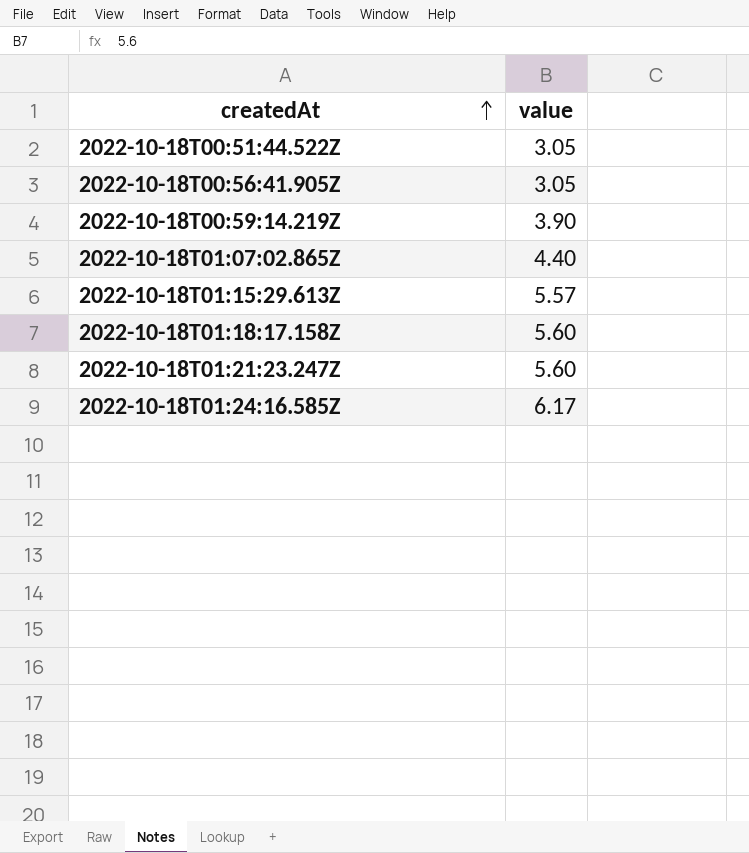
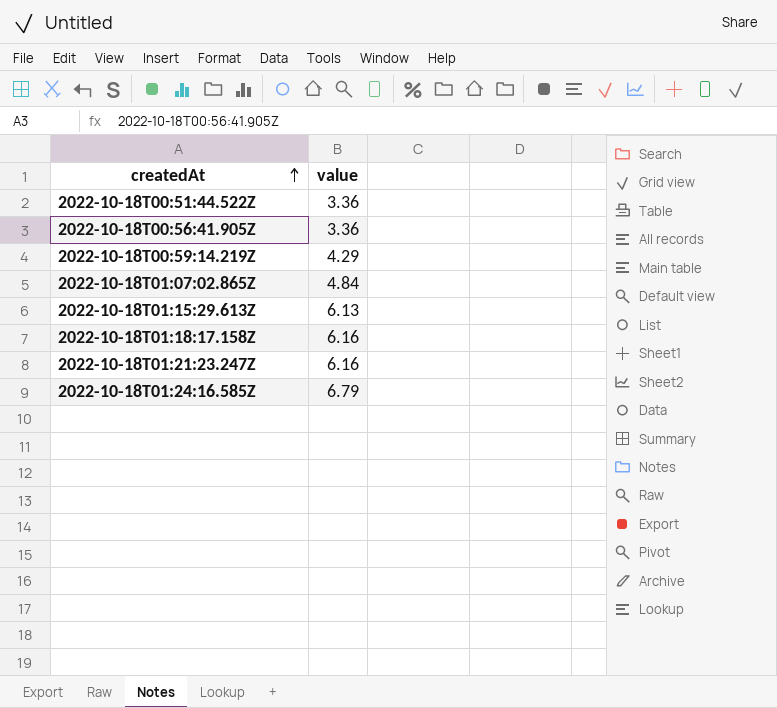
2022-10-18T00:51:44.522Z | value: 3.05 -> 3.36
2022-10-18T00:56:41.905Z | value: 3.05 -> 3.36
2022-10-18T00:59:14.219Z | value: 3.90 -> 4.29
2022-10-18T01:07:02.865Z | value: 4.40 -> 4.84
2022-10-18T01:15:29.613Z | value: 5.57 -> 6.13
2022-10-18T01:18:17.158Z | value: 5.60 -> 6.16
2022-10-18T01:21:23.247Z | value: 5.60 -> 6.16
2022-10-18T01:24:16.585Z | value: 6.17 -> 6.79

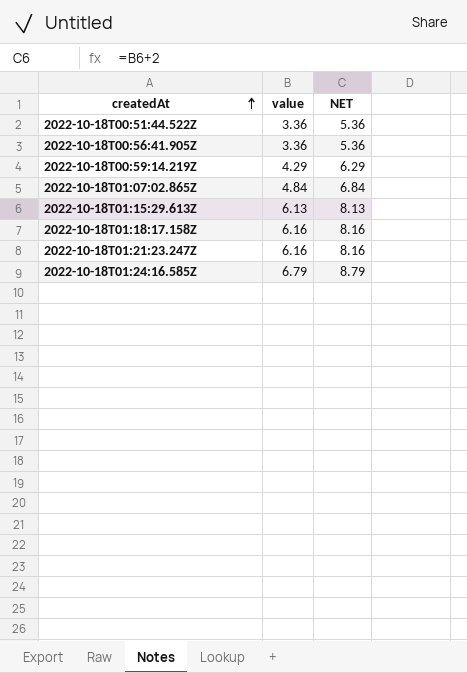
column NET | formula: none -> [value] + 2

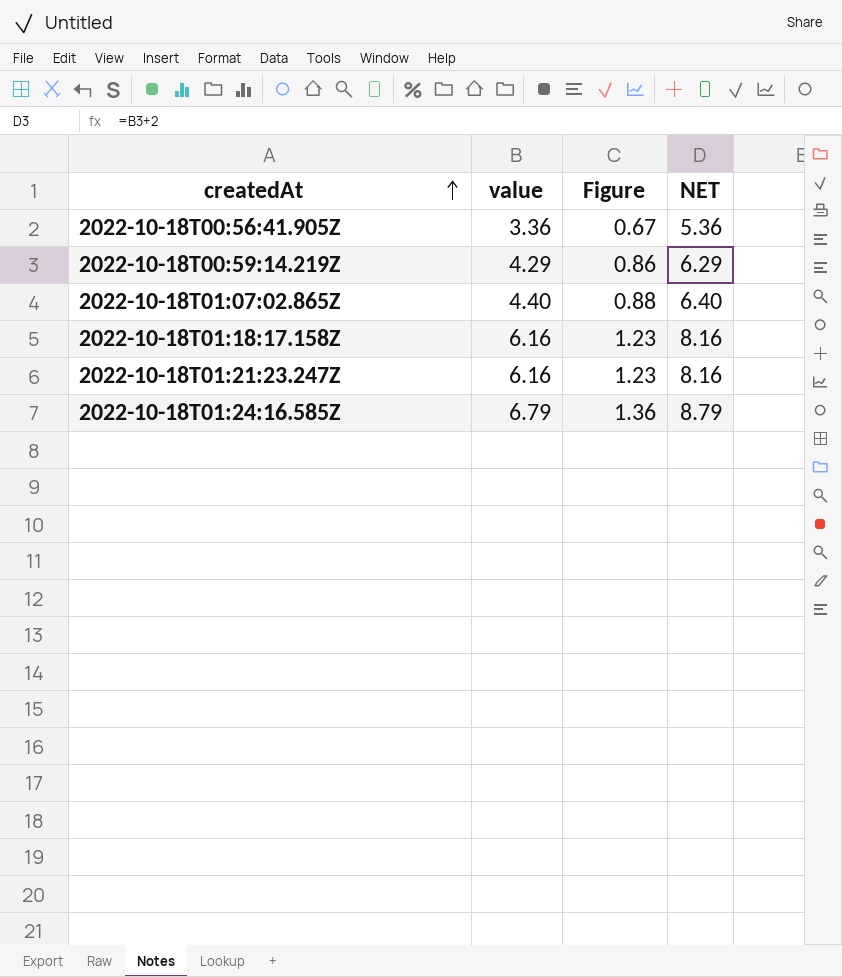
column Figure | formula: none -> [value] * 0.2
row 2022-10-18T00:51:44.522Z: 3.36 | 5.36 -> none
row 2022-10-18T01:15:29.613Z: 6.13 | 8.13 -> none
2022-10-18T01:07:02.865Z | value: 4.84 -> 4.40
2022-10-18T01:07:02.865Z | NET: 6.84 -> 6.40

